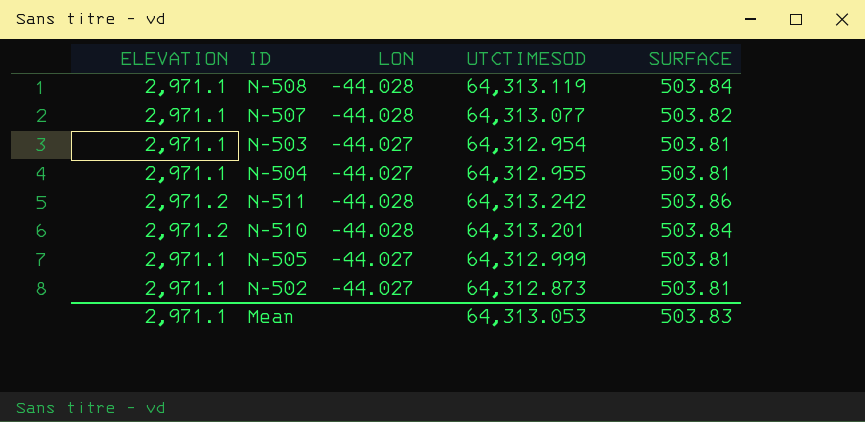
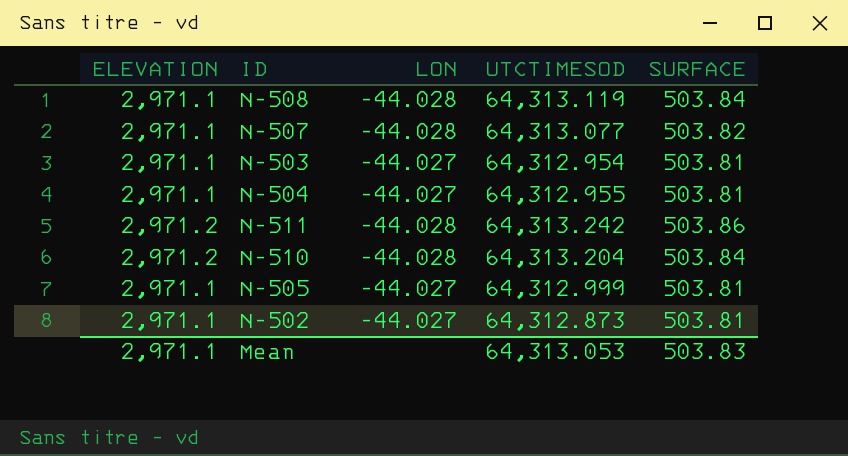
N-510 | UTCTIMESOD: 64,313.201 -> 64,313.204

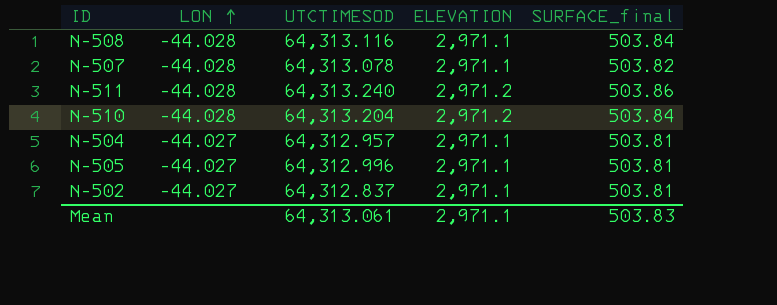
row order: none -> LON ascending
column ELEVATION | position: 1 -> 4
column name: SURFACE -> SURFACE_final
row N-503: 2,971.1 | -44.027 | 64,312.954 | 503.81 -> none
N-508 | UTCTIMESOD: 64,313.119 -> 64,313.116
N-507 | UTCTIMESOD: 64,313.077 -> 64,313.078
N-511 | UTCTIMESOD: 64,313.242 -> 64,313.240
N-504 | UTCTIMESOD: 64,312.955 -> 64,312.957
N-505 | UTCTIMESOD: 64,312.999 -> 64,312.996
N-502 | UTCTIMESOD: 64,312.873 -> 64,312.837
Mean | UTCTIMESOD: 64,313.053 -> 64,313.061

